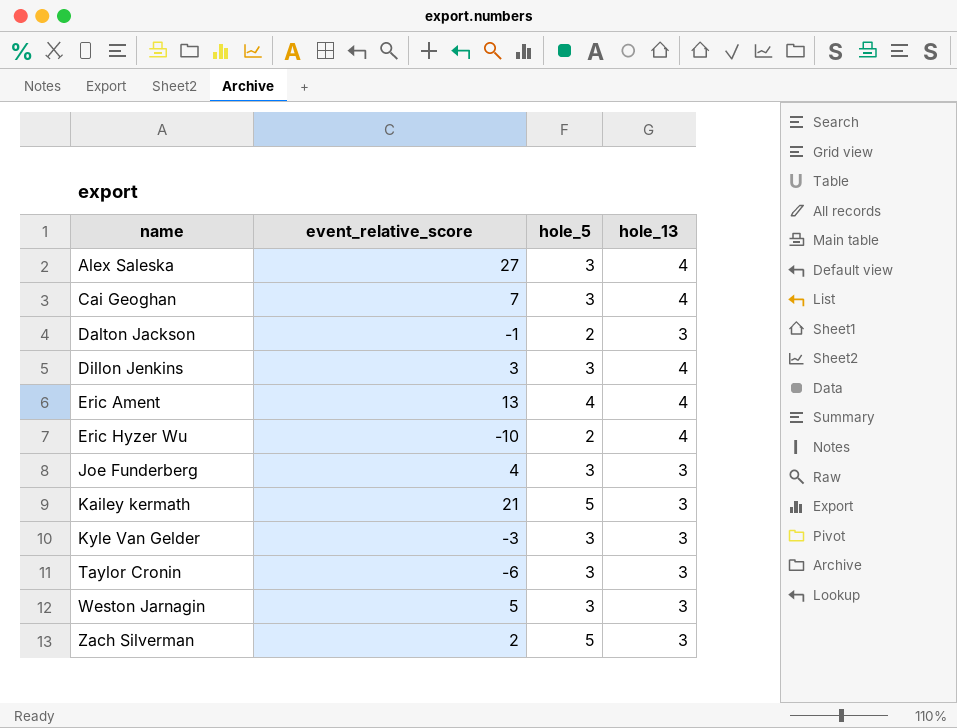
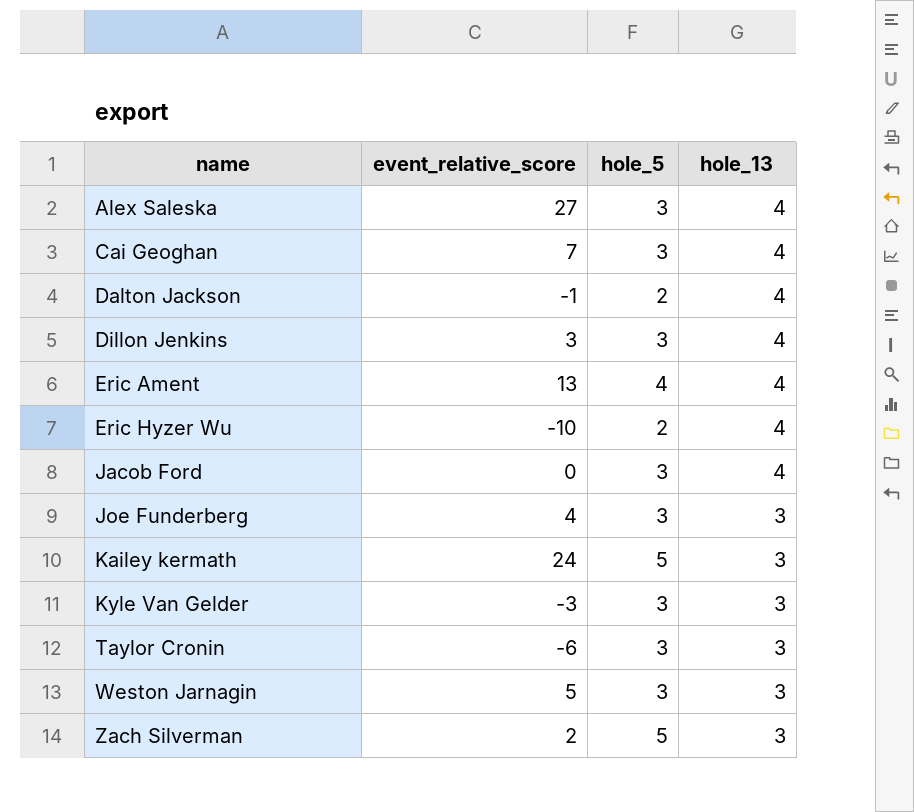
Dalton Jackson | hole_13: 3 -> 4
row Jacob Ford: none -> 0 | 3 | 4
Kailey kermath | event_relative_score: 21 -> 24

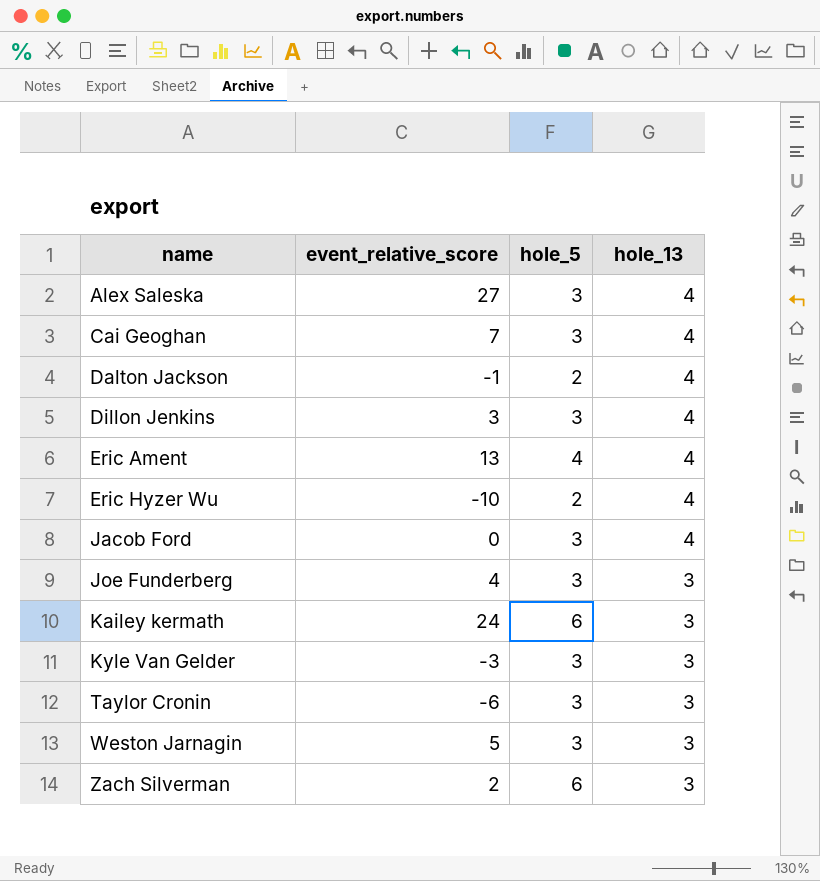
Kailey kermath | hole_5: 5 -> 6
Zach Silverman | hole_5: 5 -> 6

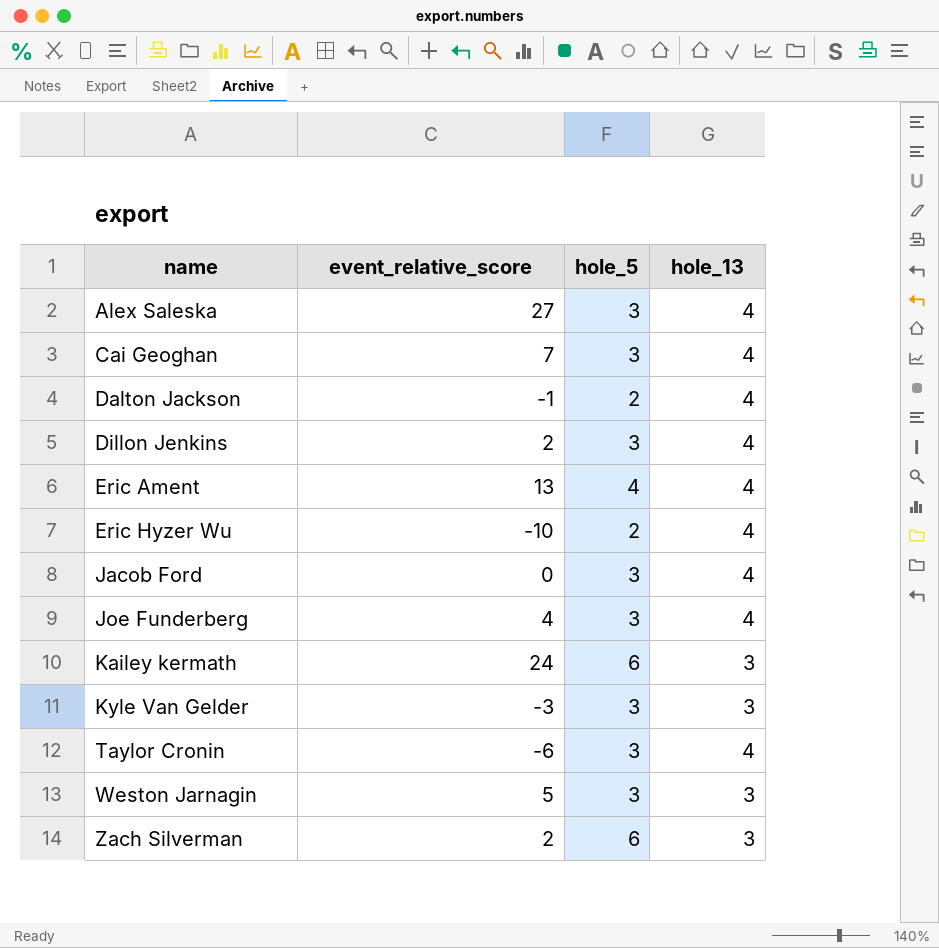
Dillon Jenkins | event_relative_score: 3 -> 2
Joe Funderberg | hole_13: 3 -> 4
Taylor Cronin | hole_13: 3 -> 4

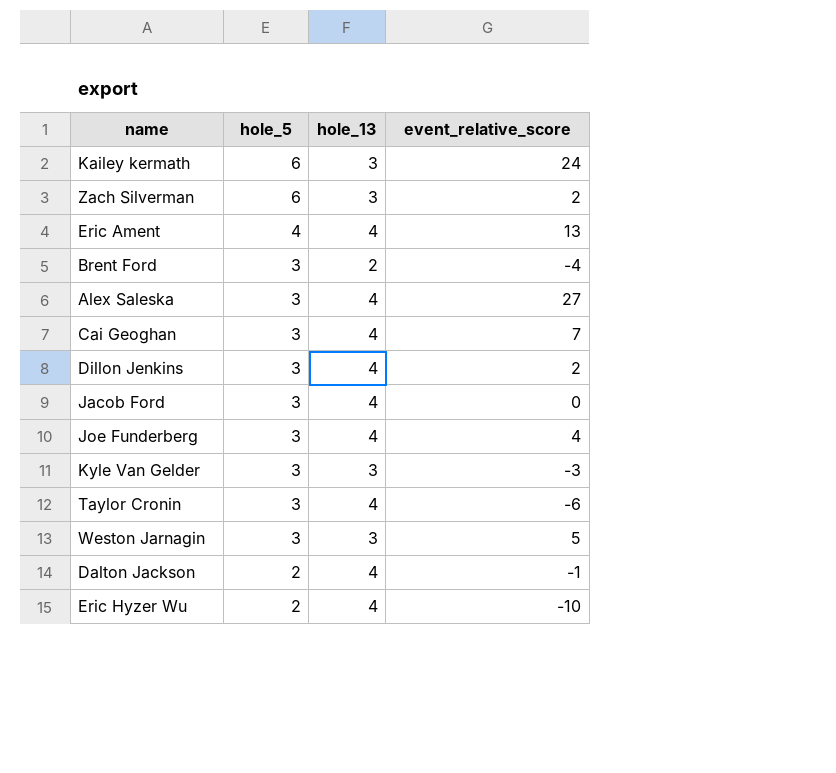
row order: name ascending -> hole_5 descending
column event_relative_score | position: 2 -> 4
row Brent Ford: none -> 3 | 2 | -4

